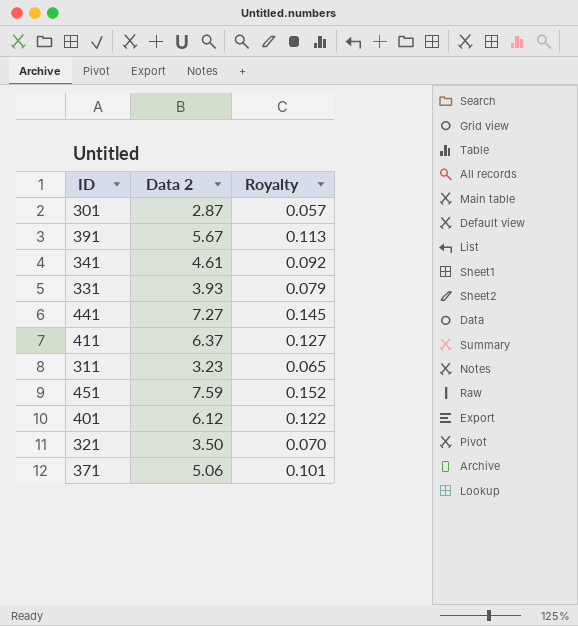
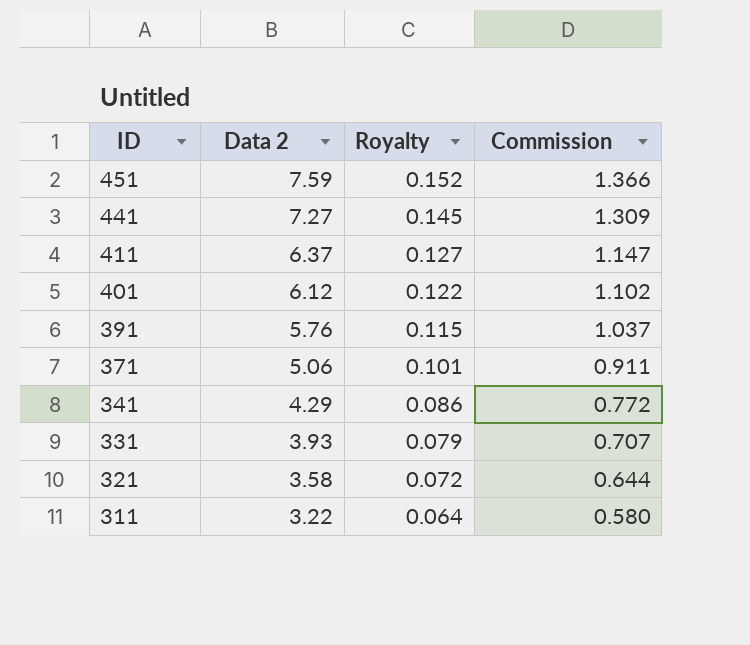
row order: none -> ID descending
column Commission | formula: none -> [Data 2] * 0.18
row 301: 2.87 | 0.057 -> none
391 | Data 2: 5.67 -> 5.76
391 | Royalty: 0.113 -> 0.115
341 | Data 2: 4.61 -> 4.29
341 | Royalty: 0.092 -> 0.086
321 | Data 2: 3.50 -> 3.58
321 | Royalty: 0.070 -> 0.072
311 | Data 2: 3.23 -> 3.22
311 | Royalty: 0.065 -> 0.064

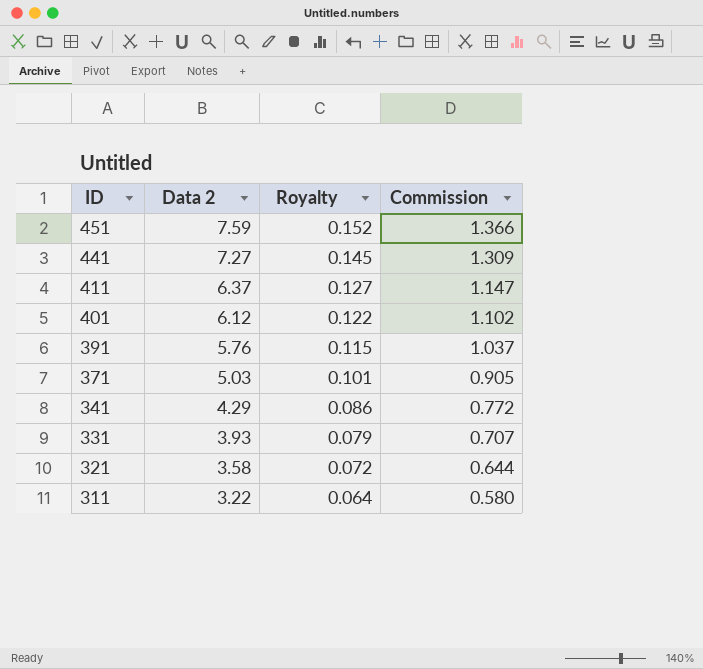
371 | Data 2: 5.06 -> 5.03
371 | Commission: 0.911 -> 0.905

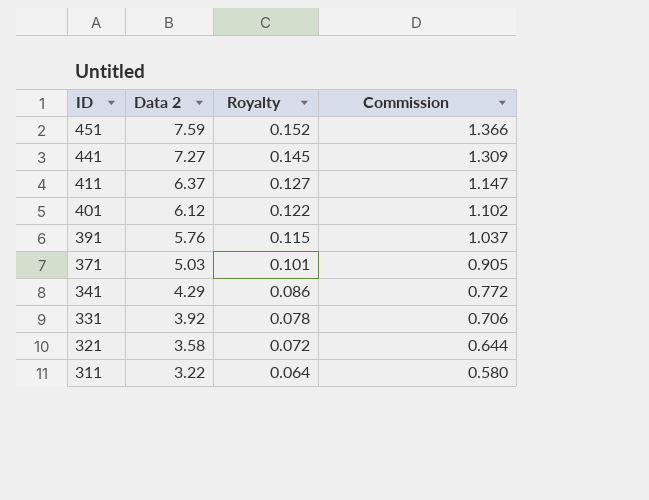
331 | Data 2: 3.93 -> 3.92
331 | Royalty: 0.079 -> 0.078
331 | Commission: 0.707 -> 0.706

